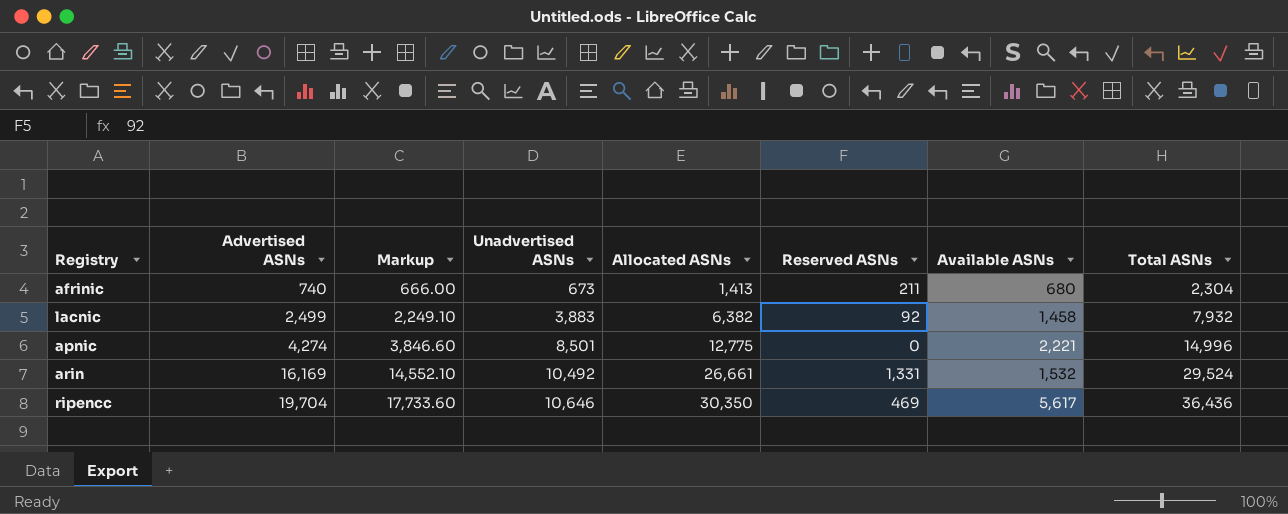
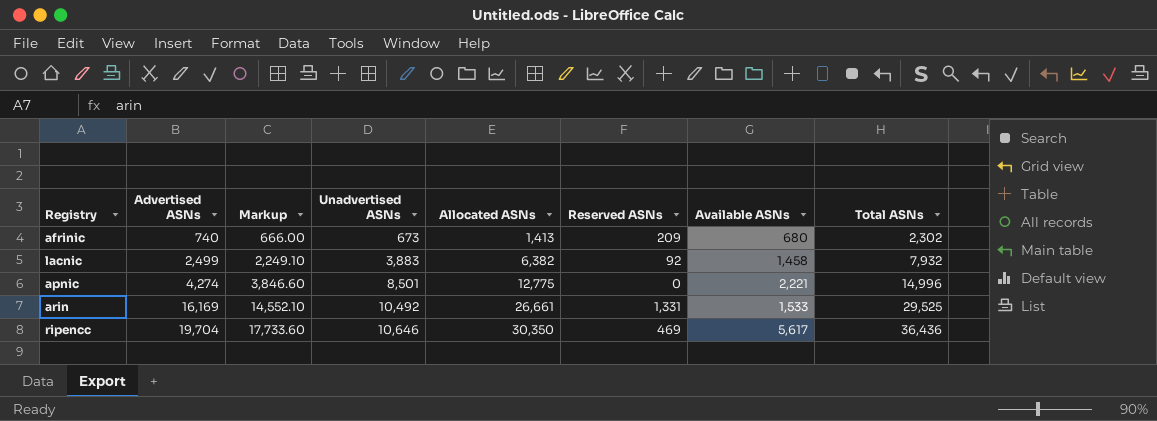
afrinic | Reserved ASNs: 211 -> 209
afrinic | Total ASNs: 2,304 -> 2,302
arin | Available ASNs: 1,532 -> 1,533
arin | Total ASNs: 29,524 -> 29,525

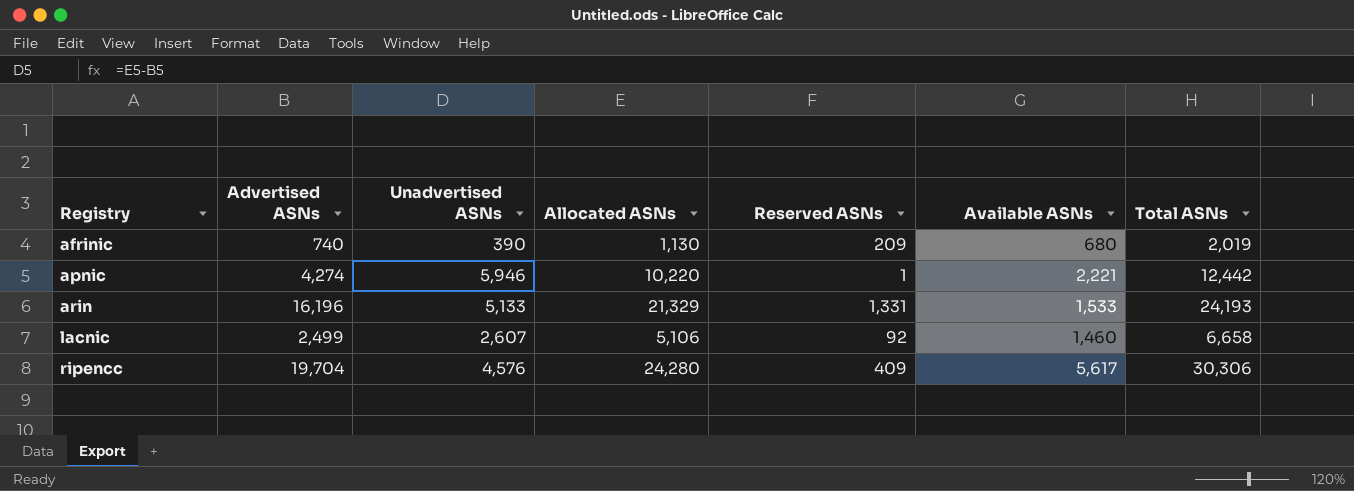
row order: Advertised ASNs ascending -> Registry ascending
column Markup | formula: [Advertised ASNs] * 0.9 -> none
afrinic | Unadvertised ASNs: 673 -> 390
afrinic | Allocated ASNs: 1,413 -> 1,130
afrinic | Total ASNs: 2,302 -> 2,019
apnic | Unadvertised ASNs: 8,501 -> 5,946
apnic | Allocated ASNs: 12,775 -> 10,220
apnic | Reserved ASNs: 0 -> 1
apnic | Total ASNs: 14,996 -> 12,442
arin | Advertised ASNs: 16,169 -> 16,196
arin | Unadvertised ASNs: 10,492 -> 5,133
arin | Allocated ASNs: 26,661 -> 21,329
arin | Total ASNs: 29,525 -> 24,193
lacnic | Unadvertised ASNs: 3,883 -> 2,607
lacnic | Allocated ASNs: 6,382 -> 5,106
lacnic | Available ASNs: 1,458 -> 1,460
lacnic | Total ASNs: 7,932 -> 6,658
ripencc | Unadvertised ASNs: 10,646 -> 4,576
ripencc | Allocated ASNs: 30,350 -> 24,280
ripencc | Reserved ASNs: 469 -> 409
ripencc | Total ASNs: 36,436 -> 30,306

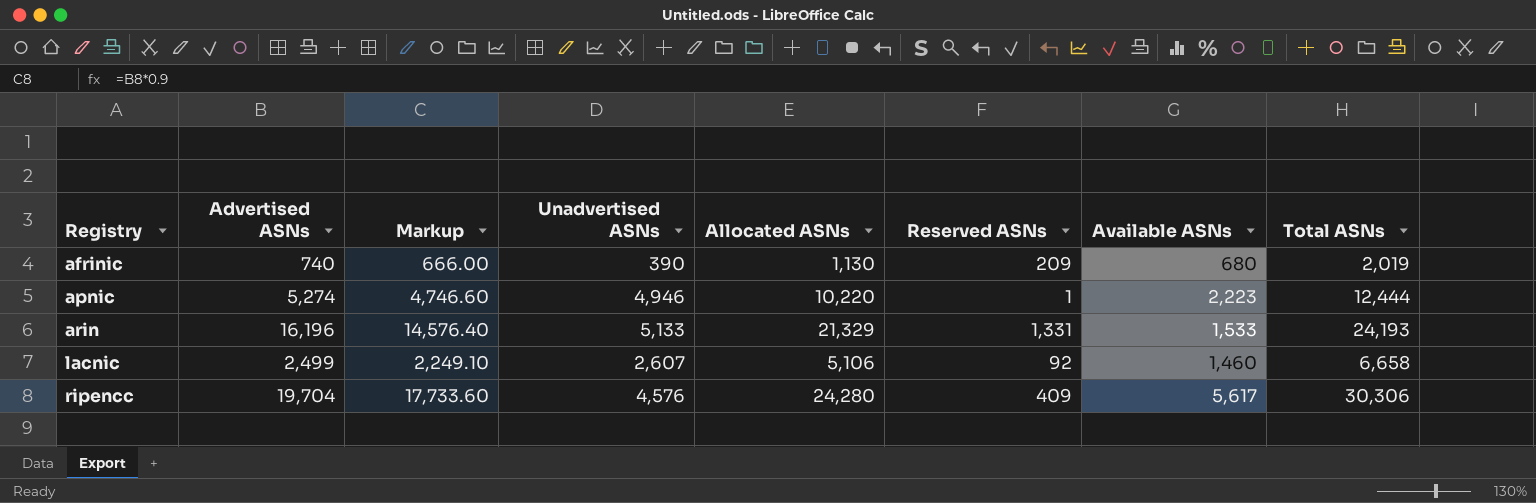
column Markup | formula: none -> [Advertised ASNs] * 0.9
apnic | Advertised ASNs: 4,274 -> 5,274
apnic | Unadvertised ASNs: 5,946 -> 4,946
apnic | Available ASNs: 2,221 -> 2,223
apnic | Total ASNs: 12,442 -> 12,444

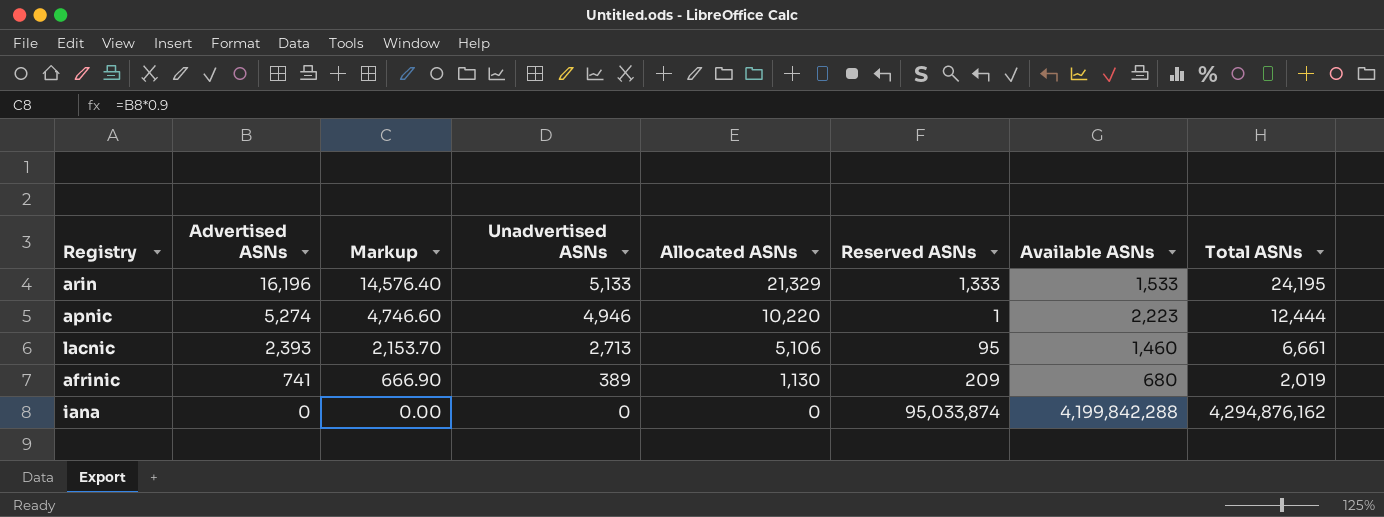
row order: Registry ascending -> Advertised ASNs descending
row ripencc: 19,704 | 17,733.60 | 4,576 | 24,280 | 409 | 5,617 | 30,306 -> none
arin | Reserved ASNs: 1,331 -> 1,333
arin | Total ASNs: 24,193 -> 24,195
lacnic | Advertised ASNs: 2,499 -> 2,393
lacnic | Markup: 2,249.10 -> 2,153.70
lacnic | Unadvertised ASNs: 2,607 -> 2,713
lacnic | Reserved ASNs: 92 -> 95
lacnic | Total ASNs: 6,658 -> 6,661
afrinic | Advertised ASNs: 740 -> 741
afrinic | Markup: 666.00 -> 666.90
afrinic | Unadvertised ASNs: 390 -> 389
row iana: none -> 0 | 0.00 | 0 | 0 | 95,033,874 | 4,199,842,288 | 4,294,876,162

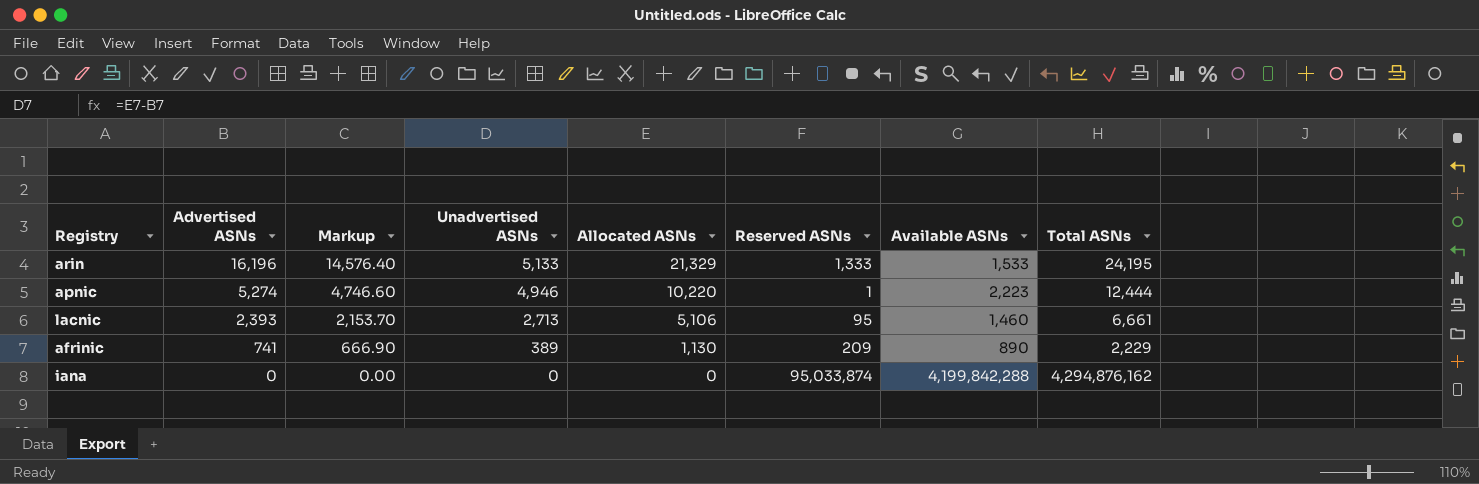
afrinic | Available ASNs: 680 -> 890
afrinic | Total ASNs: 2,019 -> 2,229

